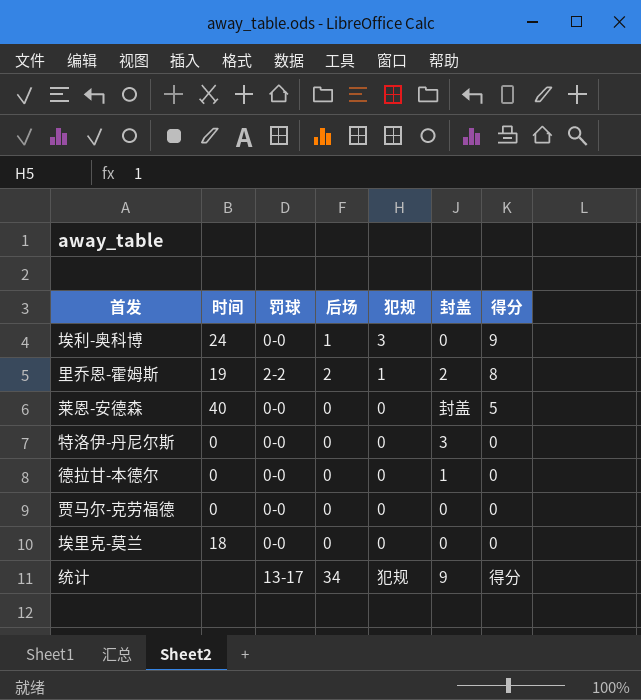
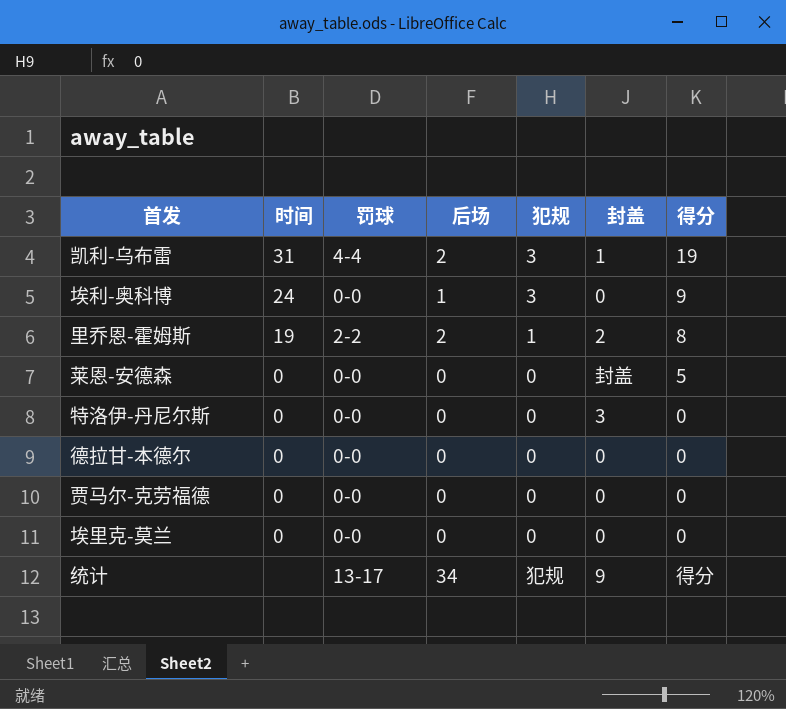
row 凯利-乌布雷: none -> 31 | 4-4 | 2 | 3 | 1 | 19
莱恩-安德森 | 时间: 40 -> 0
德拉甘-本德尔 | 封盖: 1 -> 0
埃里克-莫兰 | 时间: 18 -> 0

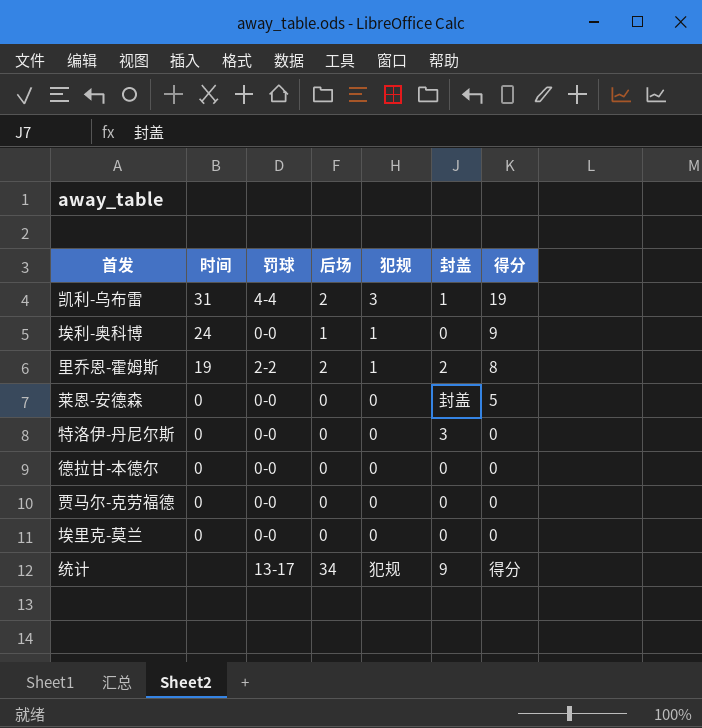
埃利-奥科博 | 犯规: 3 -> 1

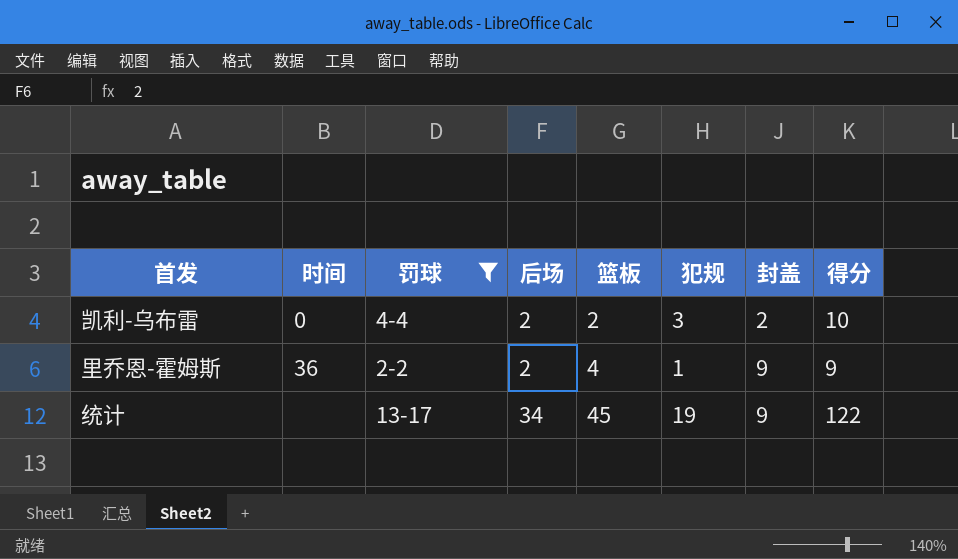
filter: none -> 罚球 != 0-0
column 篮板 | position: none -> 5
凯利-乌布雷 | 时间: 31 -> 0
凯利-乌布雷 | 封盖: 1 -> 2
凯利-乌布雷 | 得分: 19 -> 10
里乔恩-霍姆斯 | 时间: 19 -> 36
里乔恩-霍姆斯 | 封盖: 2 -> 9
里乔恩-霍姆斯 | 得分: 8 -> 9
统计 | 犯规: 犯规 -> 19
统计 | 得分: 得分 -> 122

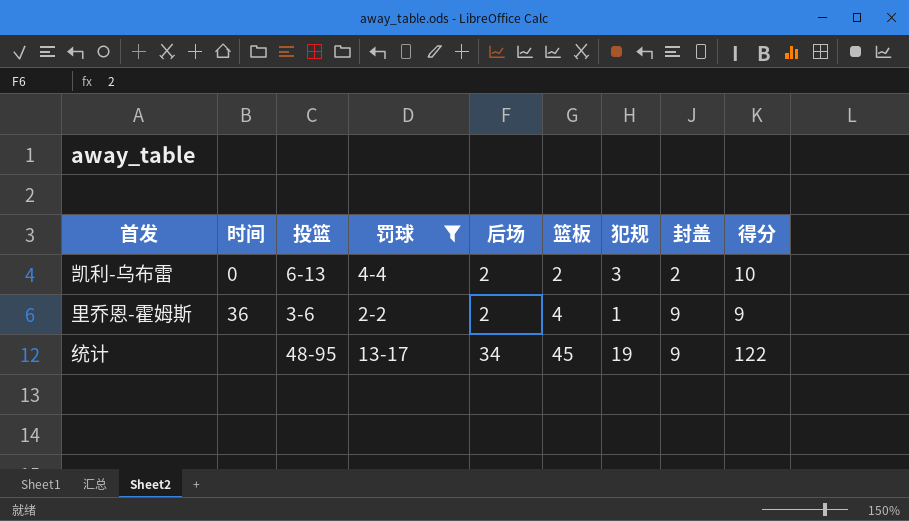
column 投篮 | position: none -> 3

